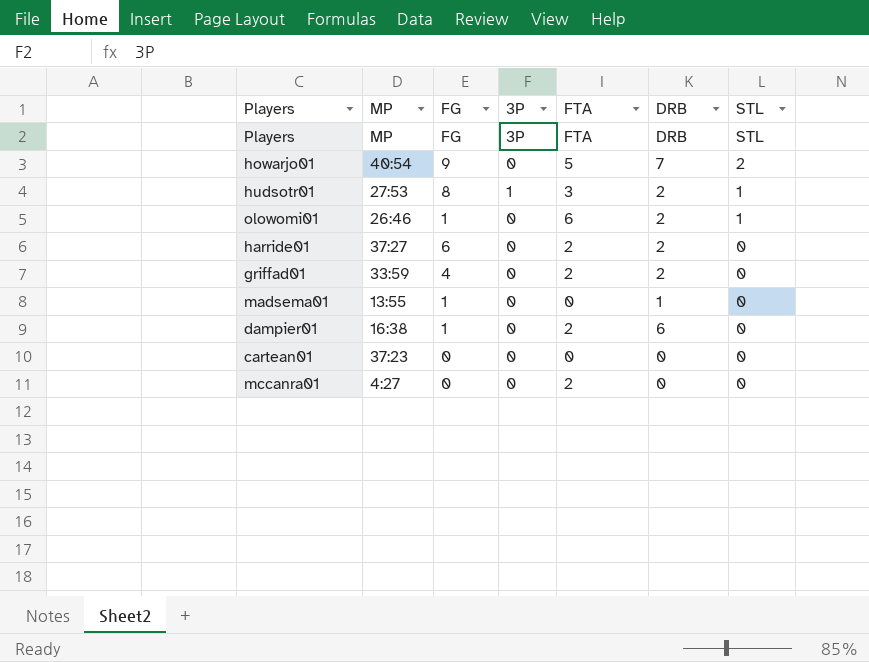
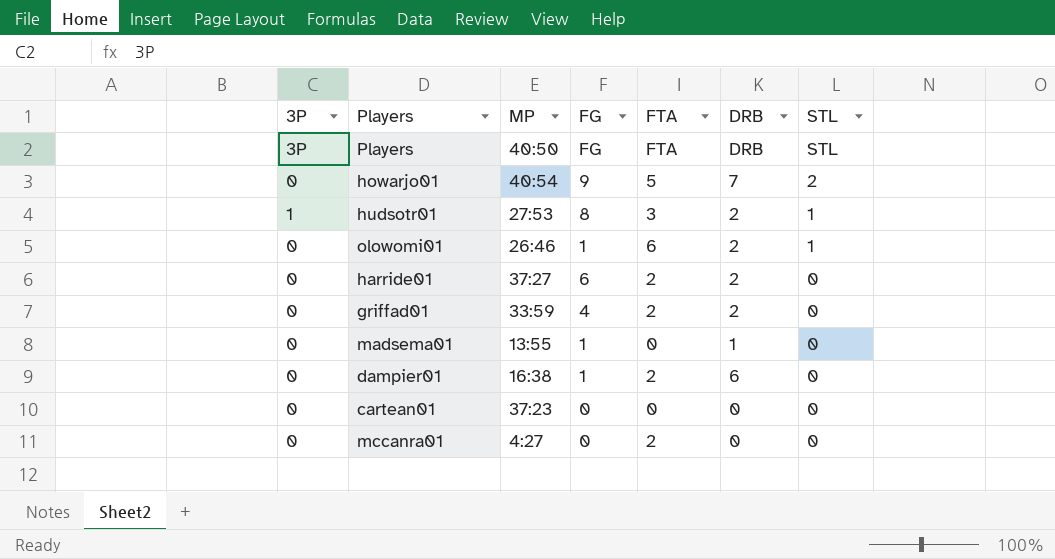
column 3P | position: 4 -> 1
Players | MP: MP -> 40:50

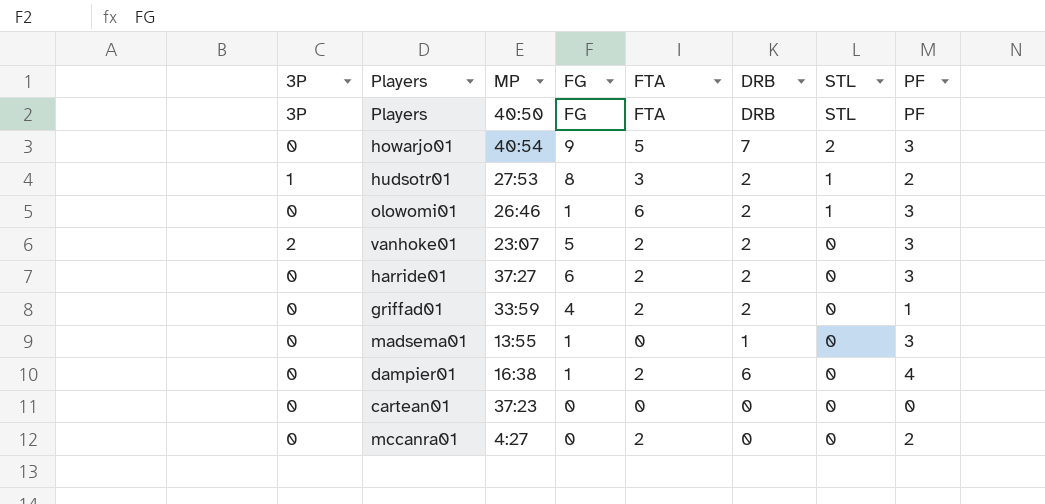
column PF | position: none -> 8
row vanhoke01: none -> 2 | 23:07 | 5 | 2 | 2 | 0 | 3

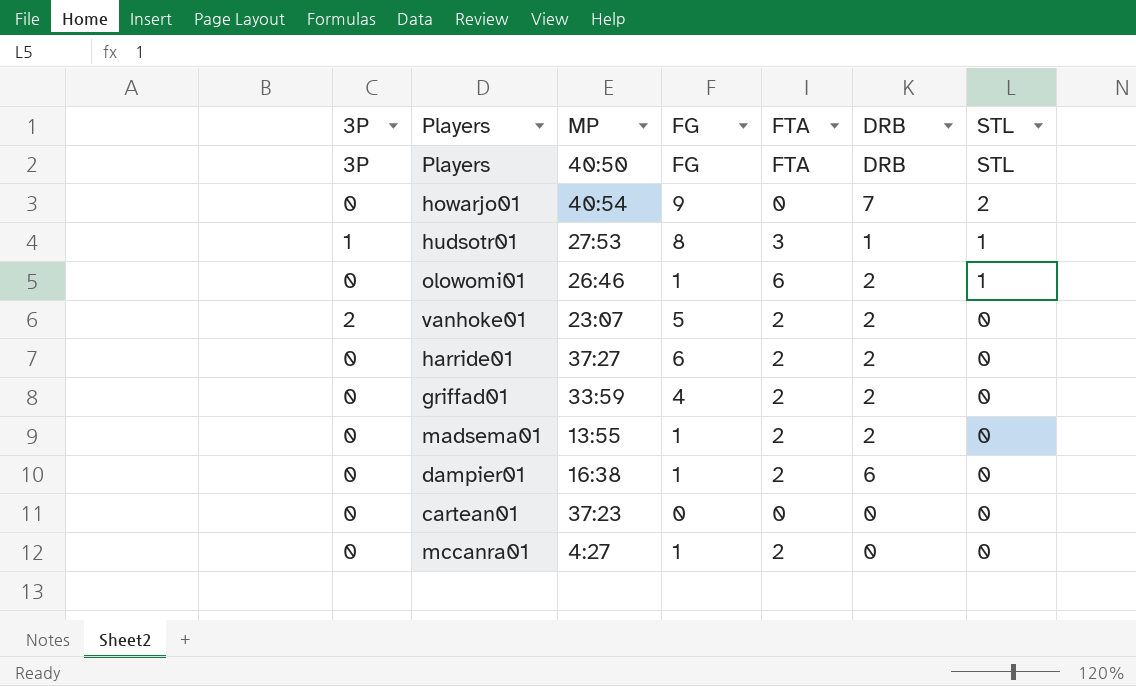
column PF | position: 8 -> none
howarjo01 | FTA: 5 -> 0
hudsotr01 | DRB: 2 -> 1
madsema01 | FTA: 0 -> 2
madsema01 | DRB: 1 -> 2
mccanra01 | FG: 0 -> 1

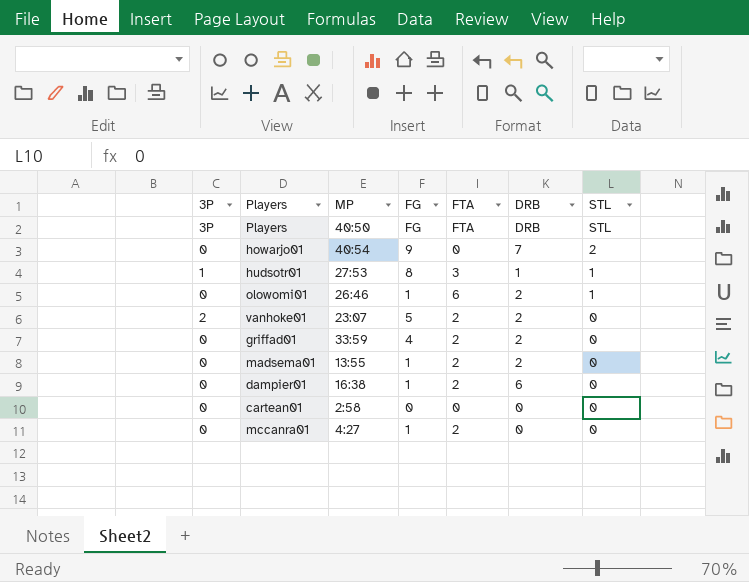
row harride01: 0 | 37:27 | 6 | 2 | 2 | 0 -> none
cartean01 | MP: 37:23 -> 2:58

